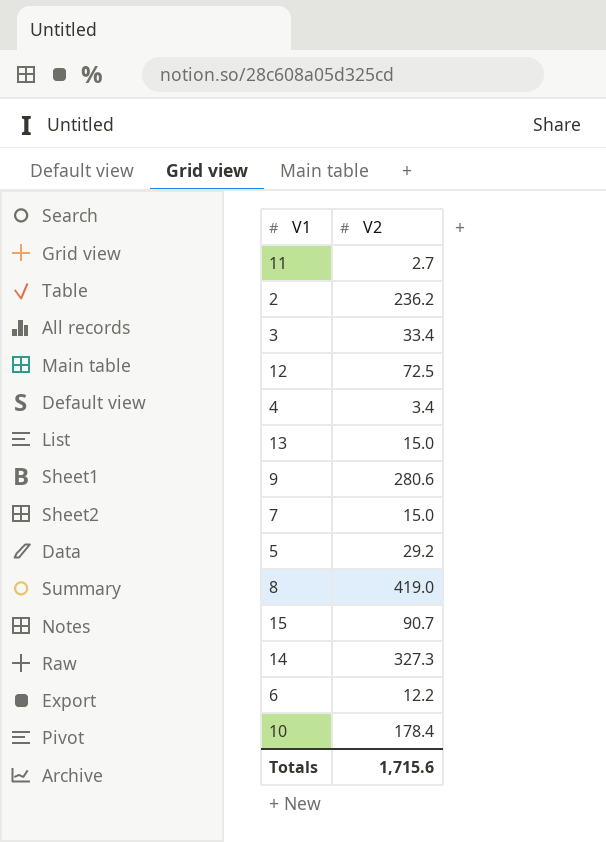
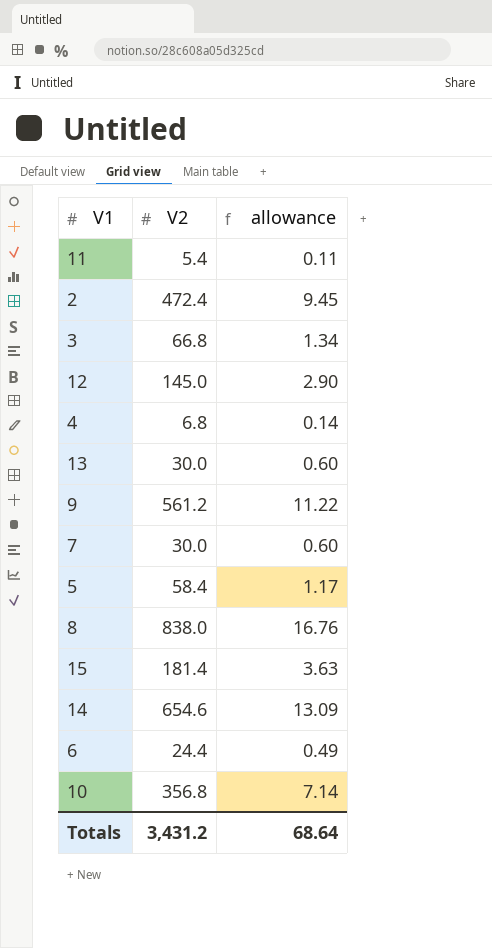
column allowance | formula: none -> [V2] * 0.02
11 | V2: 2.7 -> 5.4
2 | V2: 236.2 -> 472.4
3 | V2: 33.4 -> 66.8
12 | V2: 72.5 -> 145.0
4 | V2: 3.4 -> 6.8
13 | V2: 15.0 -> 30.0
9 | V2: 280.6 -> 561.2
7 | V2: 15.0 -> 30.0
5 | V2: 29.2 -> 58.4
8 | V2: 419.0 -> 838.0
15 | V2: 90.7 -> 181.4
14 | V2: 327.3 -> 654.6
6 | V2: 12.2 -> 24.4
10 | V2: 178.4 -> 356.8
Totals | V2: 1,715.6 -> 3,431.2

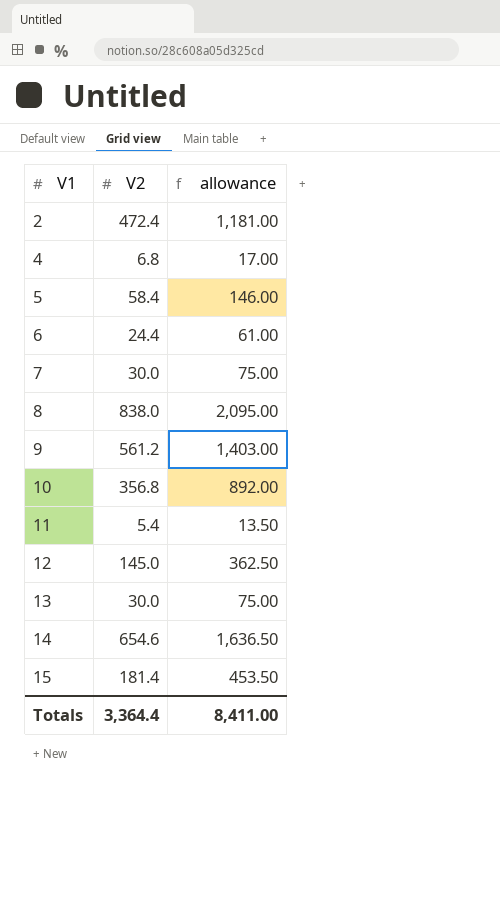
row order: none -> V1 ascending
column allowance | formula: [V2] * 0.02 -> [V2] * 2.5
row 3: 66.8 | 1.34 -> none
Totals | V2: 3,431.2 -> 3,364.4
Totals | allowance: 68.64 -> 8,411.00

